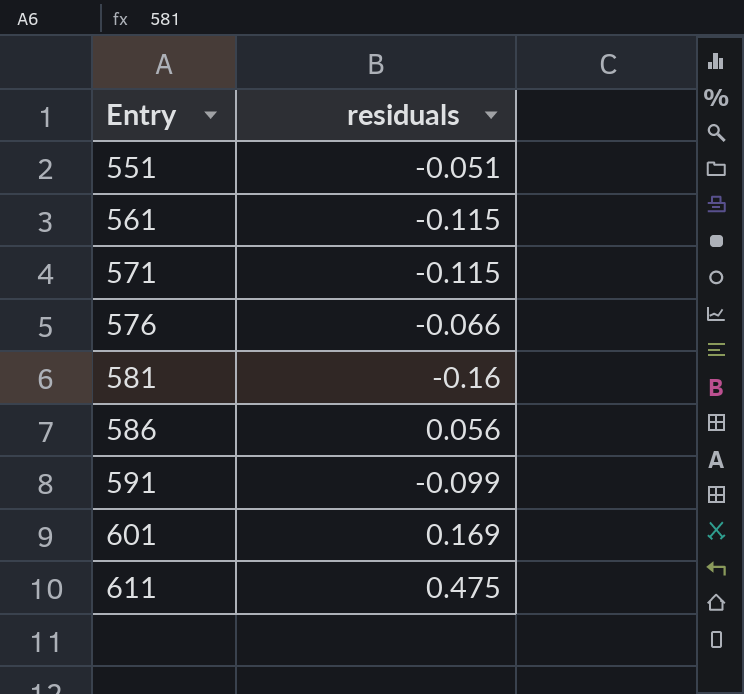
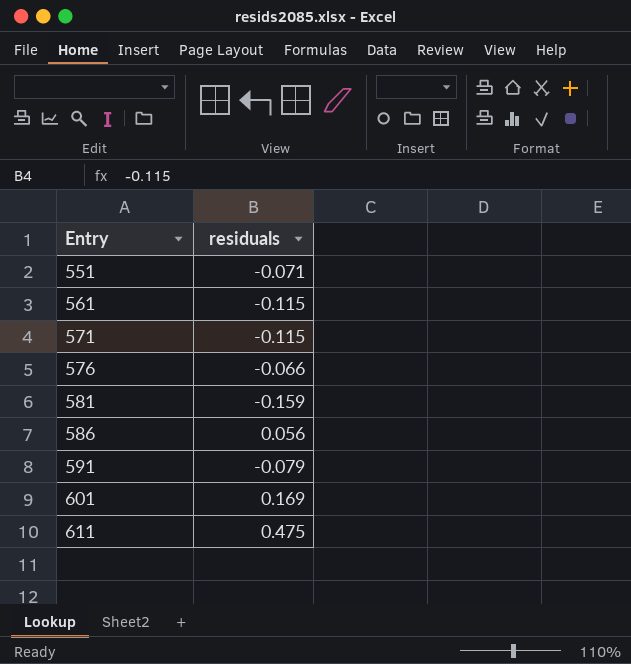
551 | residuals: -0.051 -> -0.071
581 | residuals: -0.16 -> -0.159
591 | residuals: -0.099 -> -0.079

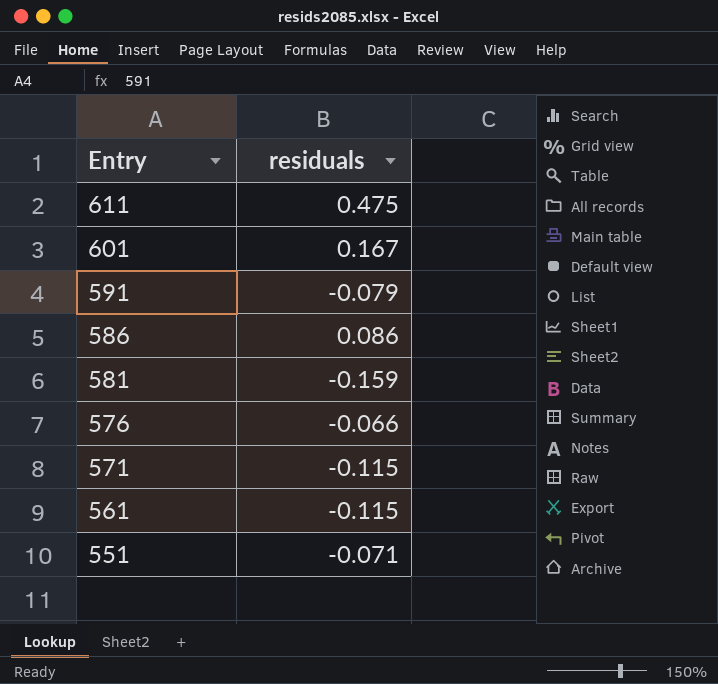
row order: Entry ascending -> Entry descending
601 | residuals: 0.169 -> 0.167
586 | residuals: 0.056 -> 0.086

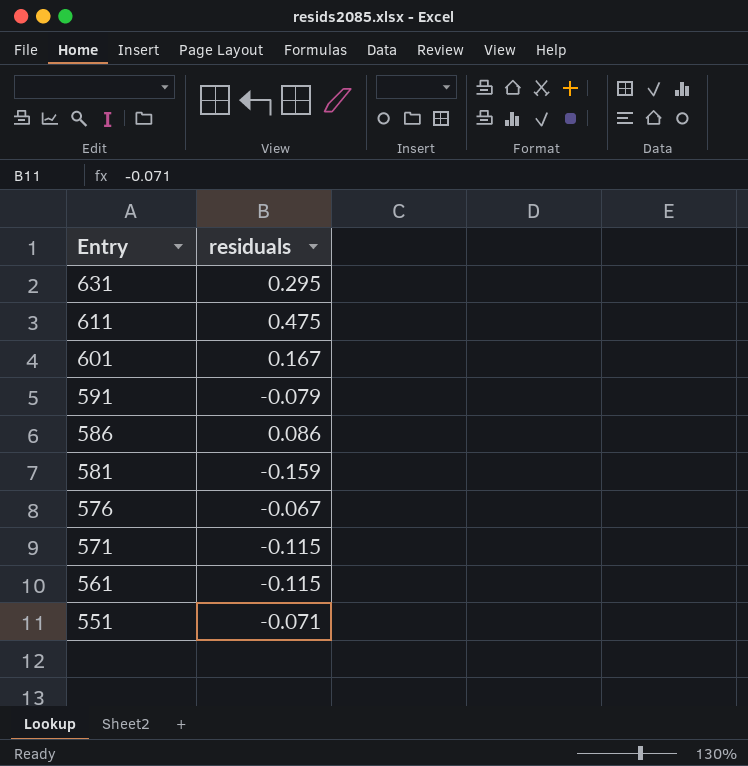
row 631: none -> 0.295
576 | residuals: -0.066 -> -0.067

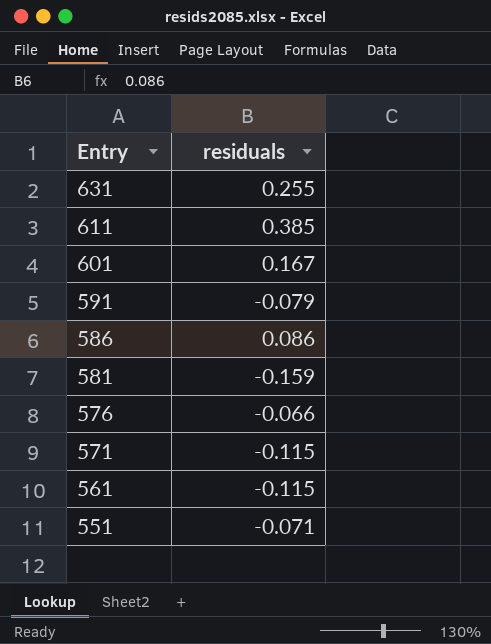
631 | residuals: 0.295 -> 0.255
611 | residuals: 0.475 -> 0.385
576 | residuals: -0.067 -> -0.066

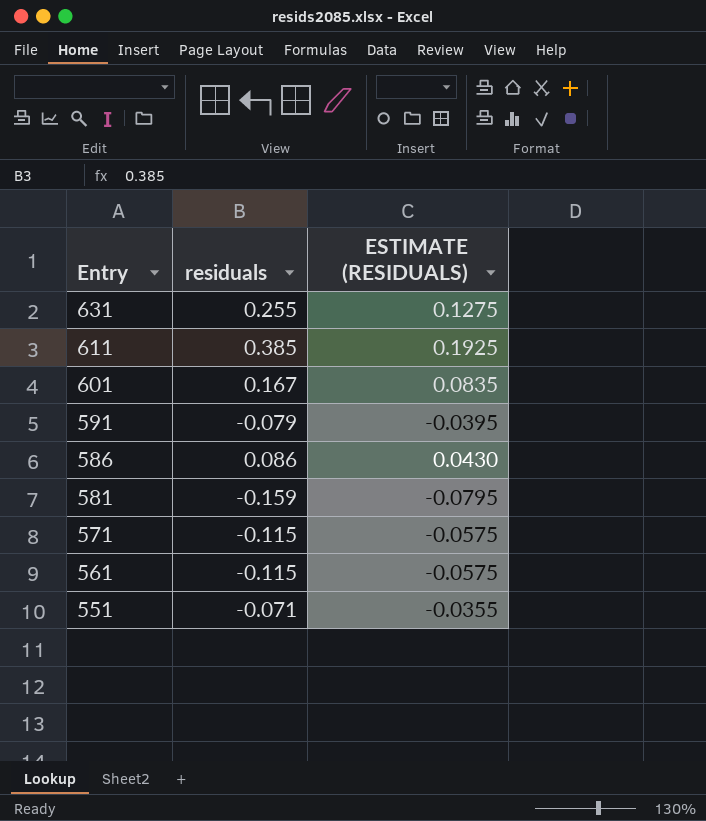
column ESTIMATE (RESIDUALS) | formula: none -> [residuals] * 0.5
row 576: -0.066 -> none

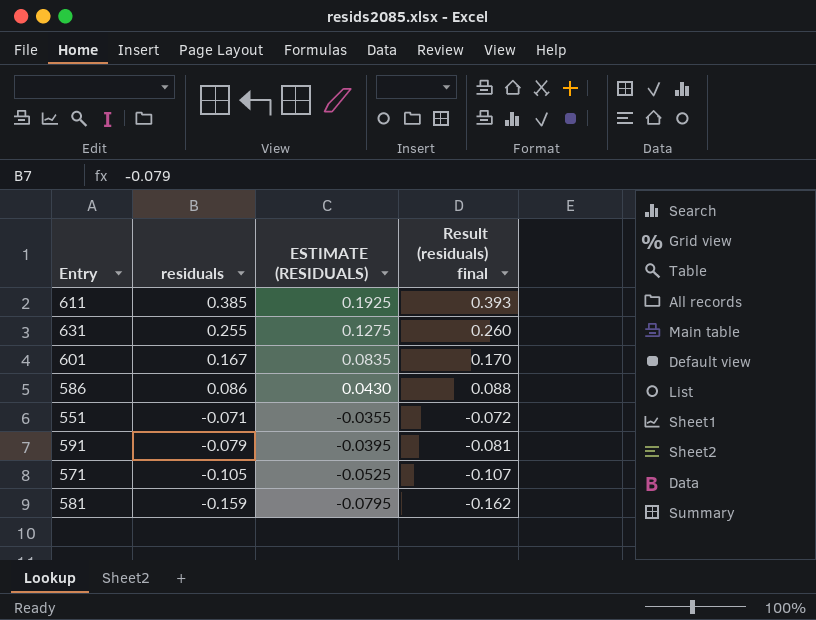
row order: Entry descending -> residuals descending
column Result (residuals) final | formula: none -> [residuals] * 1.02
row 561: -0.115 | -0.0575 -> none
571 | residuals: -0.115 -> -0.105
571 | ESTIMATE (RESIDUALS): -0.0575 -> -0.0525

